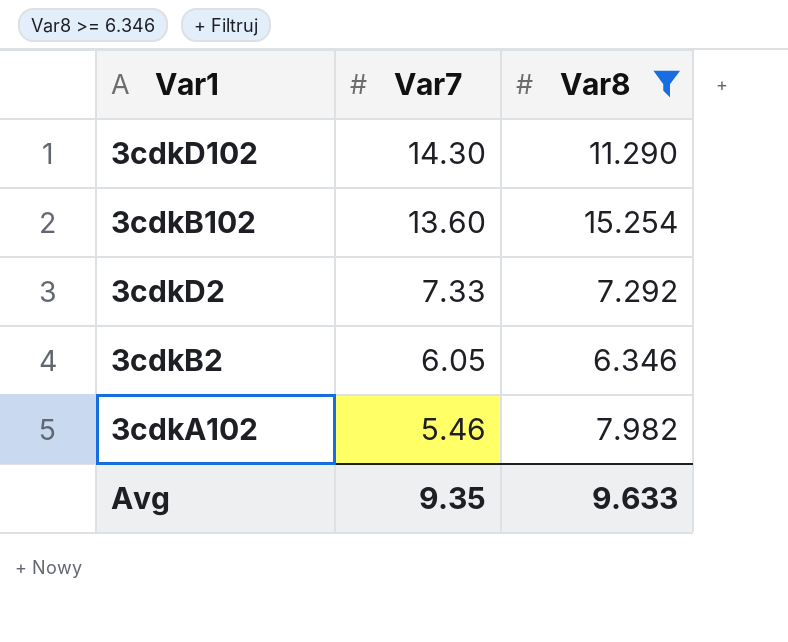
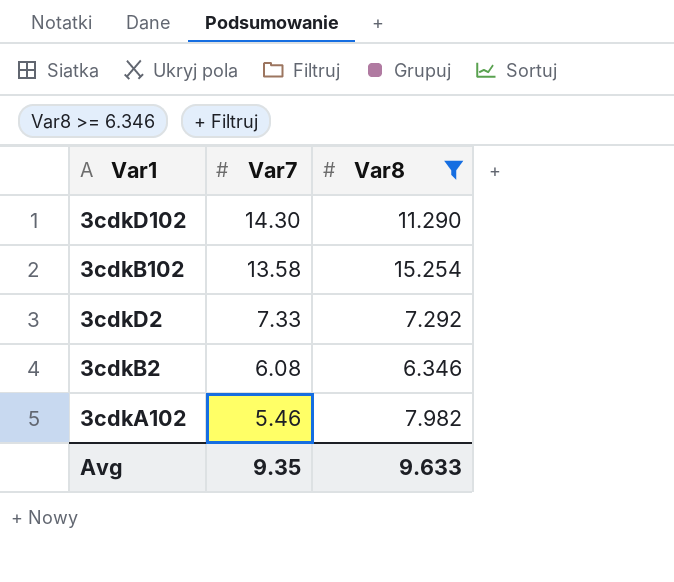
3cdkB102 | Var7: 13.60 -> 13.58
3cdkB2 | Var7: 6.05 -> 6.08

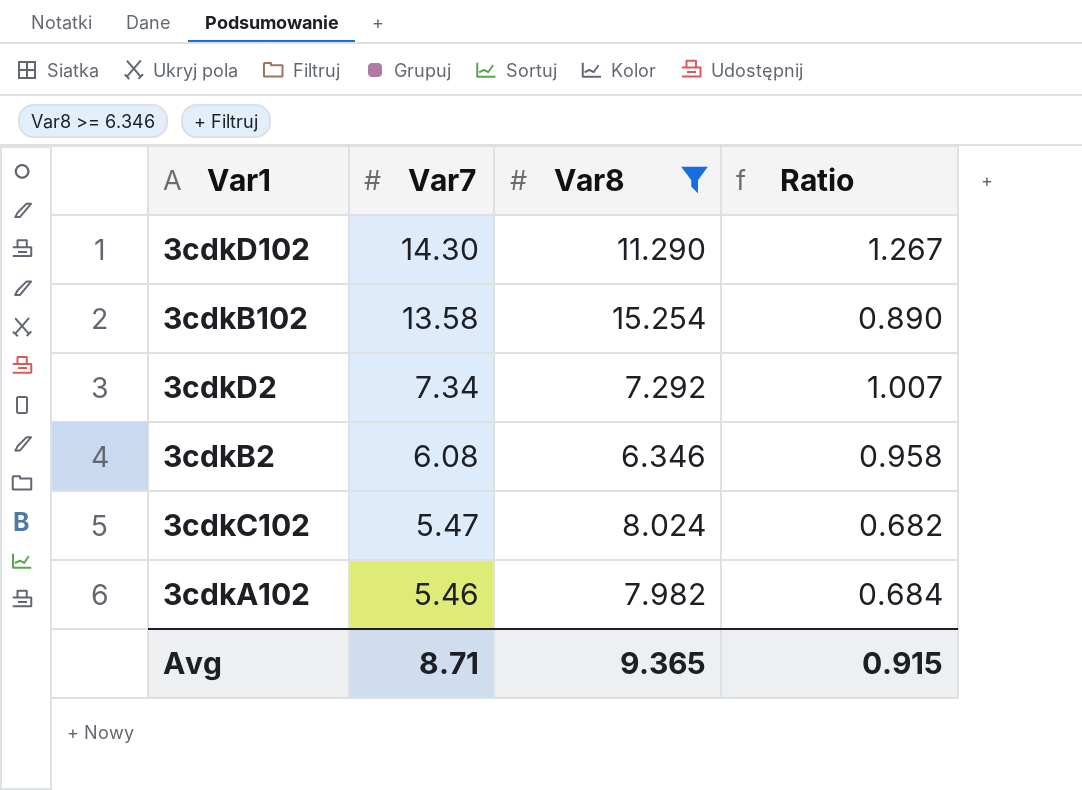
column Ratio | formula: none -> [Var7] / [Var8]
3cdkD2 | Var7: 7.33 -> 7.34
row 3cdkC102: none -> 5.47 | 8.024 | 0.682
Avg | Var7: 9.35 -> 8.71
Avg | Var8: 9.633 -> 9.365

